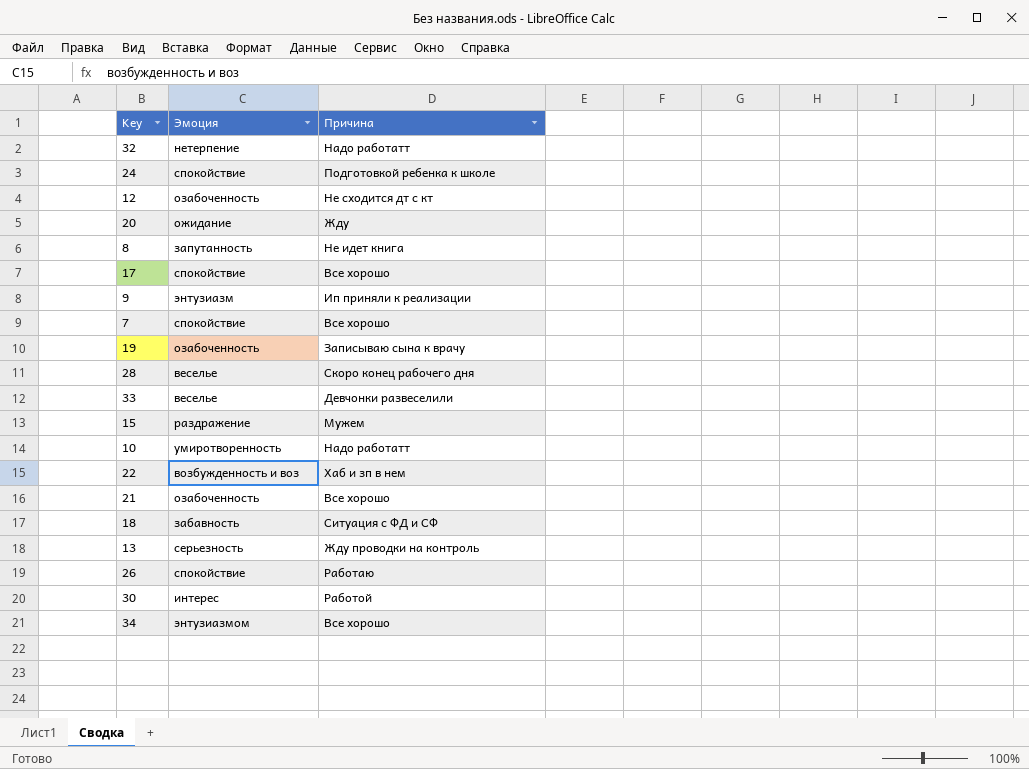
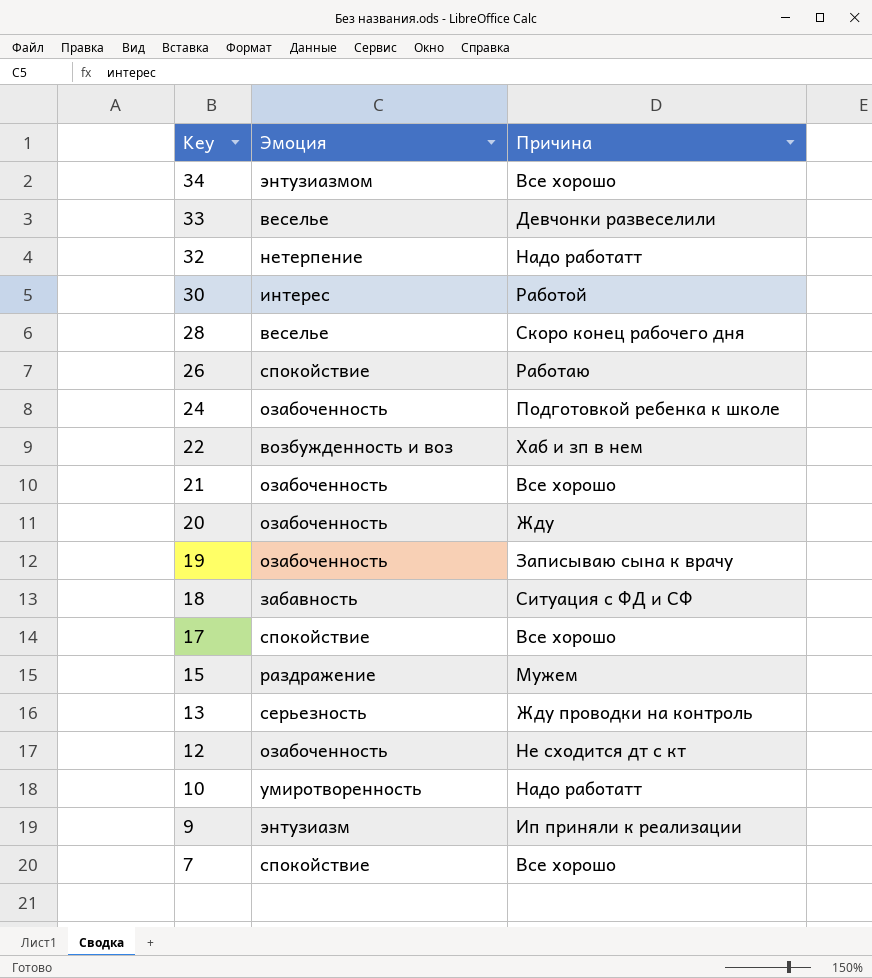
row order: none -> Key descending
row 8: запутанность | Не идет книга -> none
24 | Эмоция: спокойствие -> озабоченность
20 | Эмоция: ожидание -> озабоченность

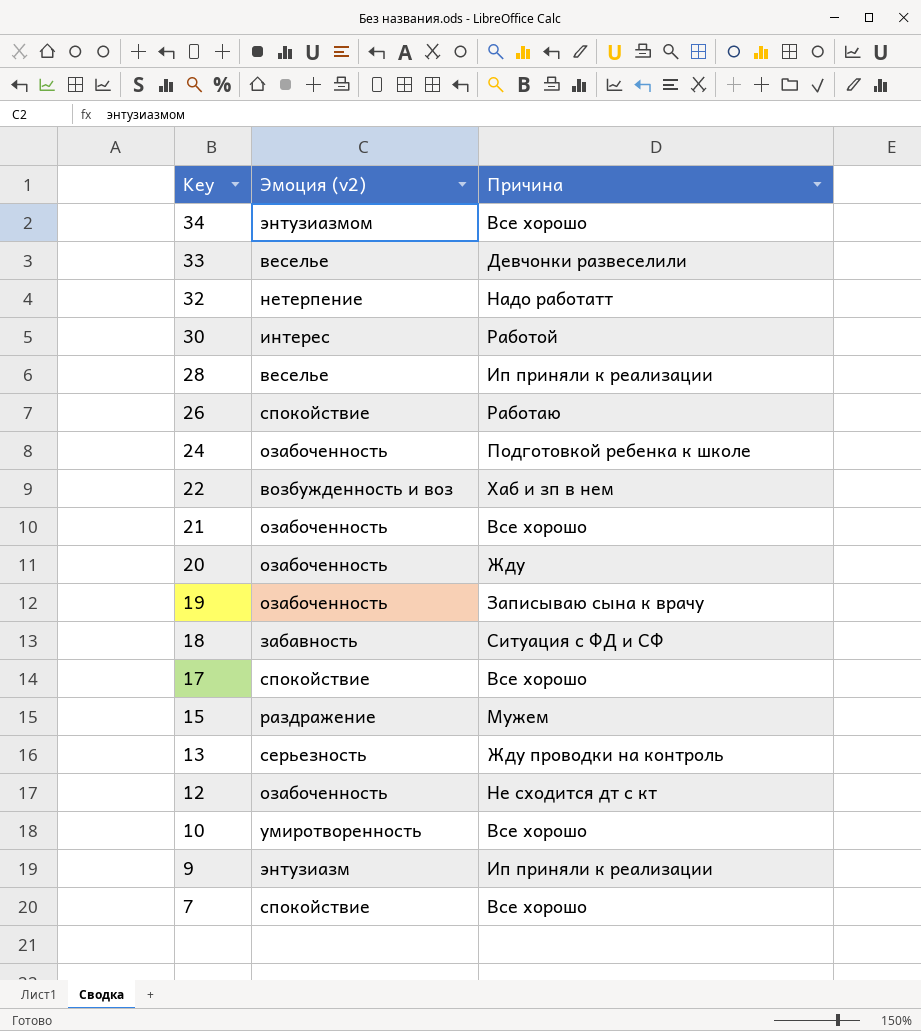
column name: Эмоция -> Эмоция (v2)
28 | Причина: Скоро конец рабочего дня -> Ип приняли к реализации
10 | Причина: Надо работатт -> Все хорошо

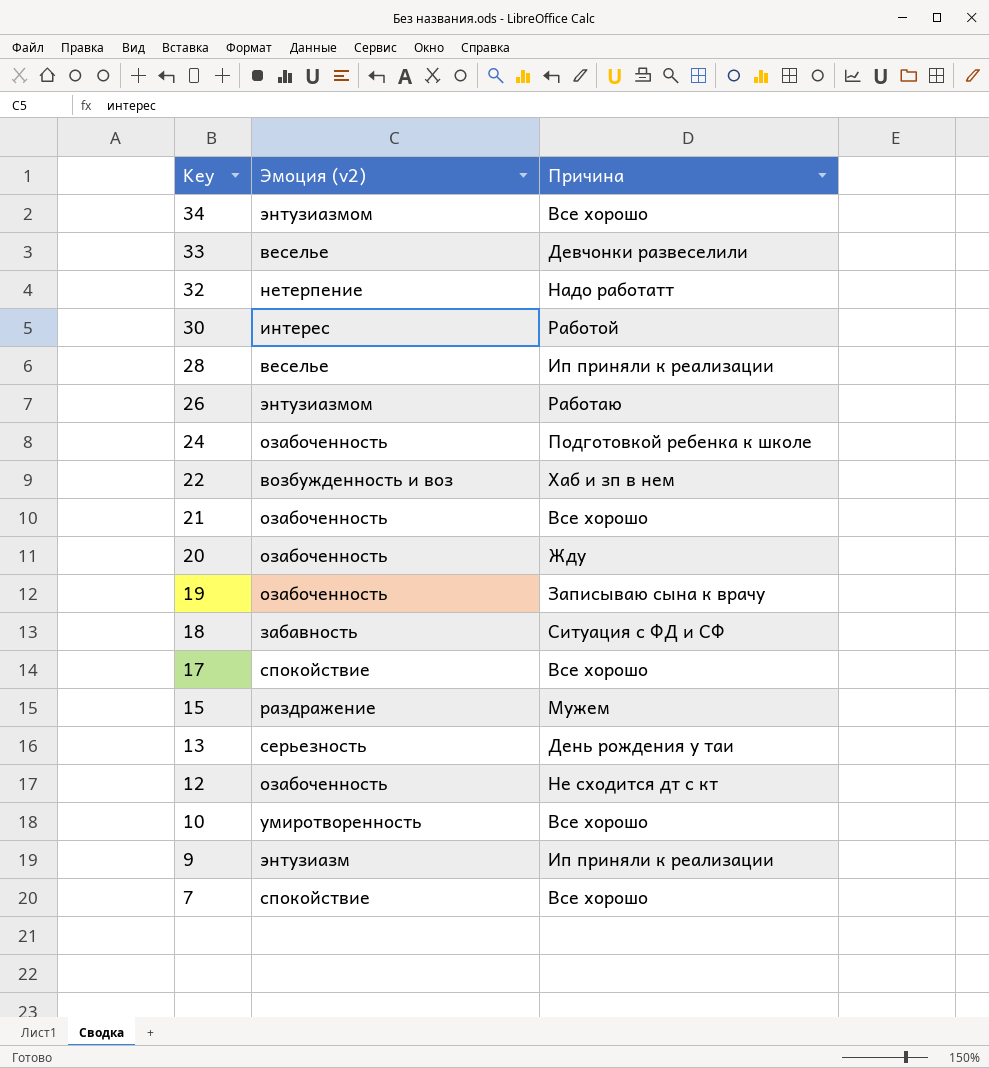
26 | Эмоция (v2): спокойствие -> энтузиазмом
13 | Причина: Жду проводки на контроль -> День рождения у таи

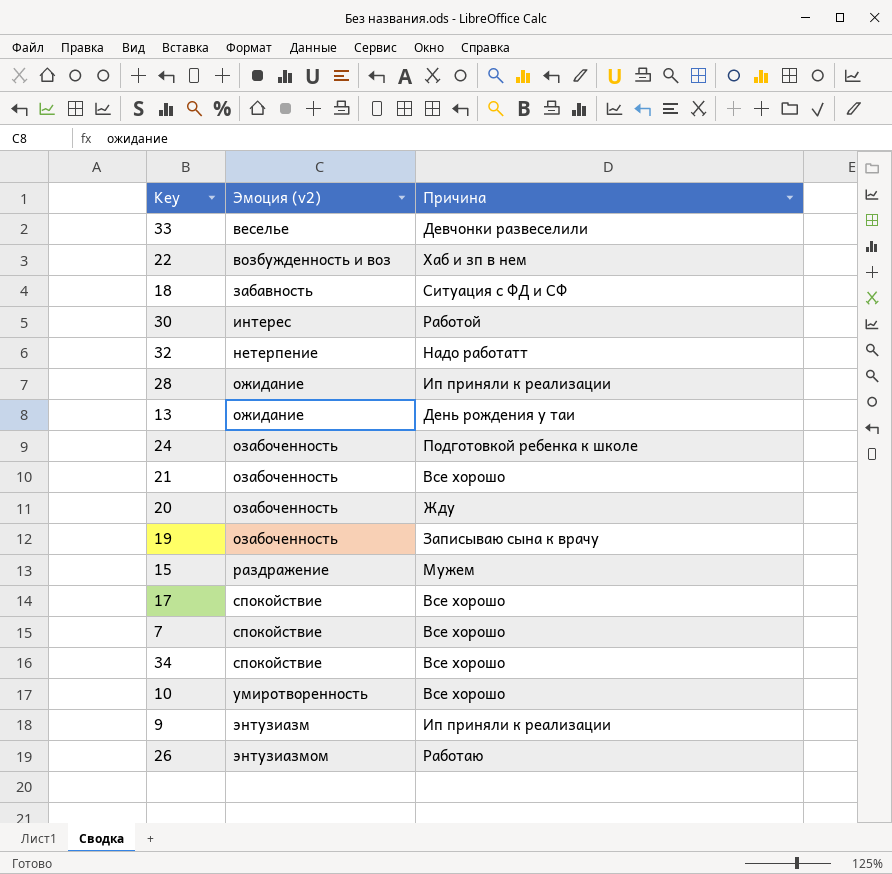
row order: Key descending -> Эмоция (v2) ascending
row 12: озабоченность | Не сходится дт с кт -> none
28 | Эмоция (v2): веселье -> ожидание
13 | Эмоция (v2): серьезность -> ожидание
34 | Эмоция (v2): энтузиазмом -> спокойствие

